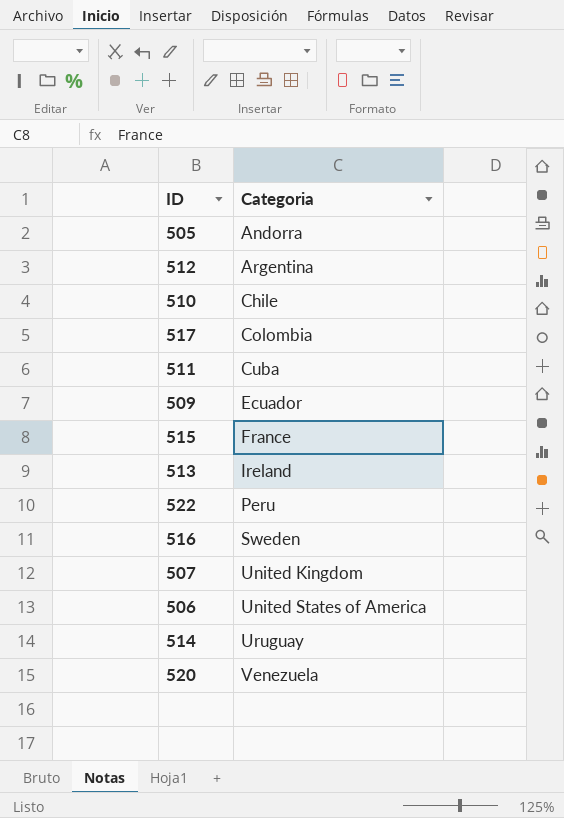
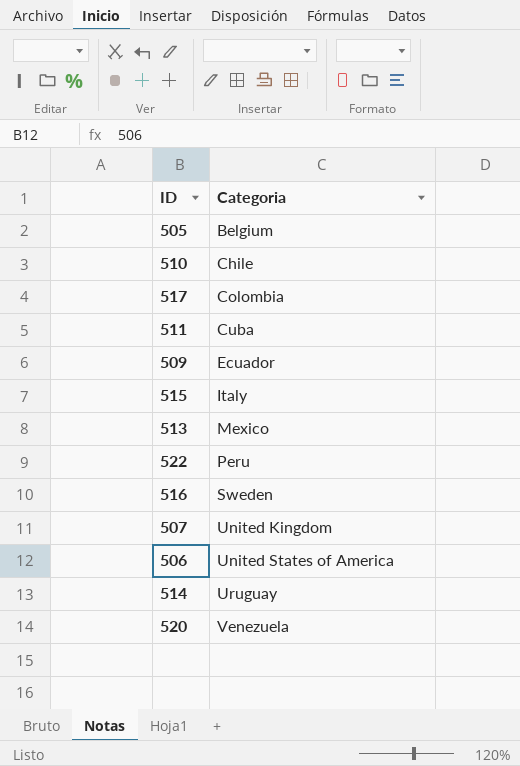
row 512: Argentina -> none
505 | Categoria: Andorra -> Belgium
515 | Categoria: France -> Italy
513 | Categoria: Ireland -> Mexico

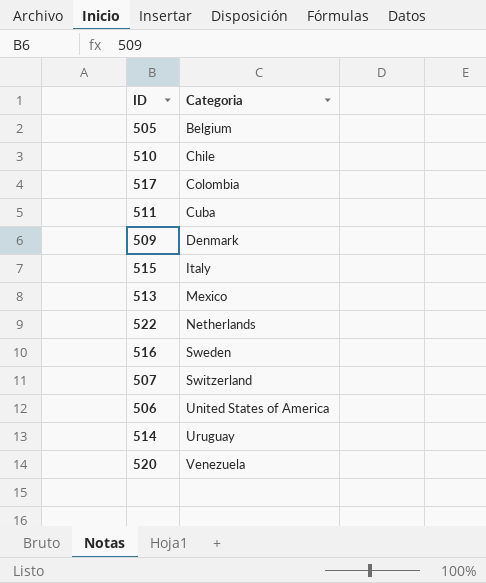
509 | Categoria: Ecuador -> Denmark
522 | Categoria: Peru -> Netherlands
507 | Categoria: United Kingdom -> Switzerland

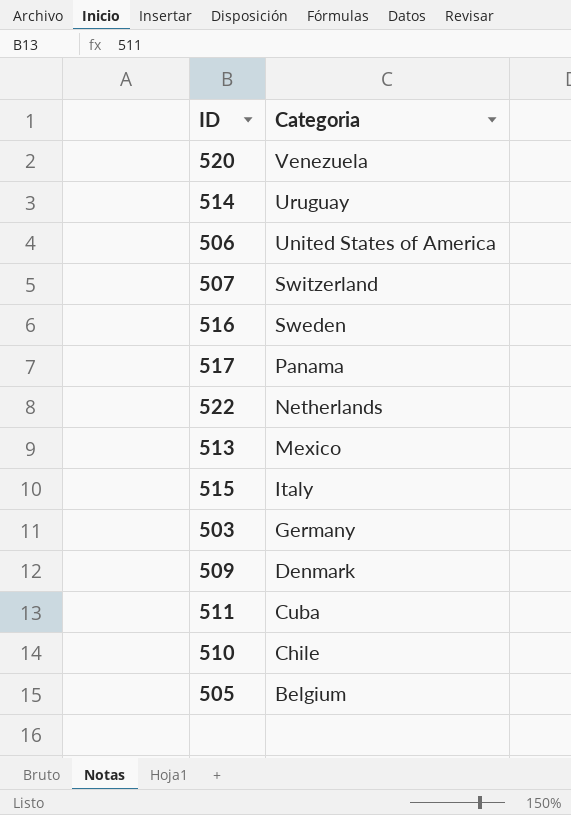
row order: Categoria ascending -> Categoria descending
517 | Categoria: Colombia -> Panama
row 503: none -> Germany

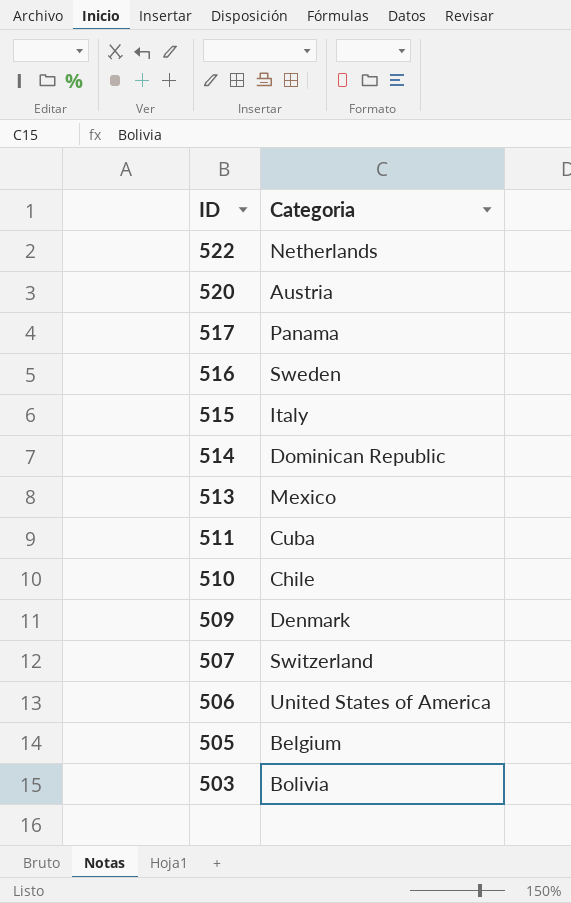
row order: Categoria descending -> ID descending
520 | Categoria: Venezuela -> Austria
514 | Categoria: Uruguay -> Dominican Republic
503 | Categoria: Germany -> Bolivia

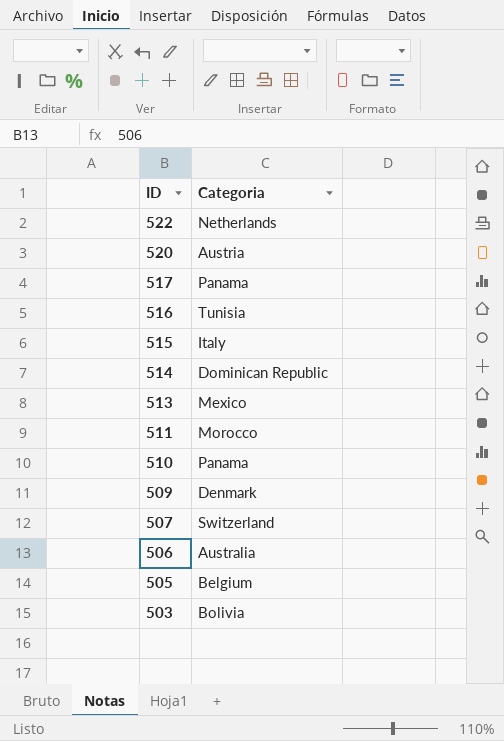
516 | Categoria: Sweden -> Tunisia
511 | Categoria: Cuba -> Morocco
510 | Categoria: Chile -> Panama
506 | Categoria: United States of America -> Australia

